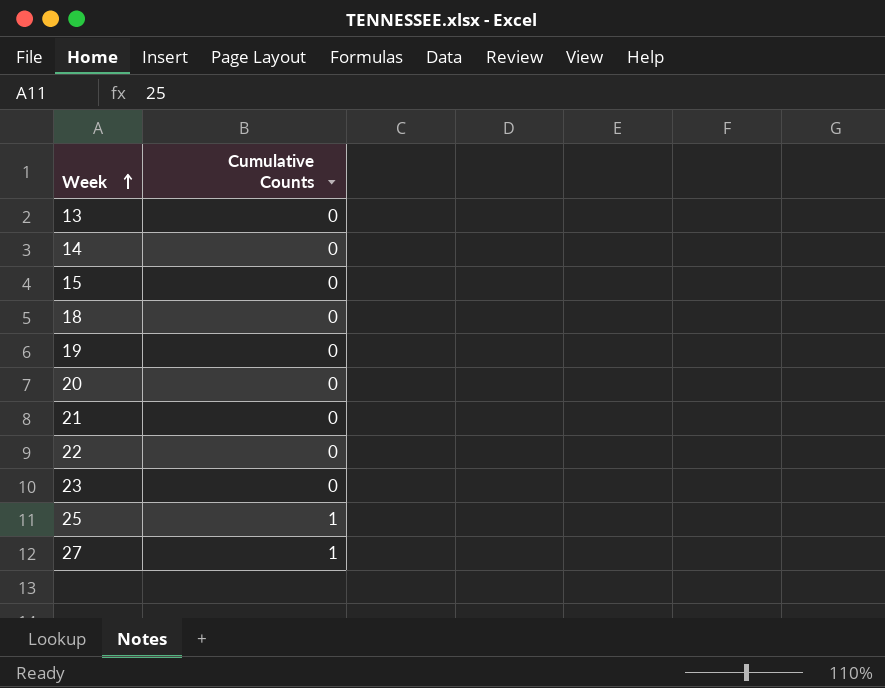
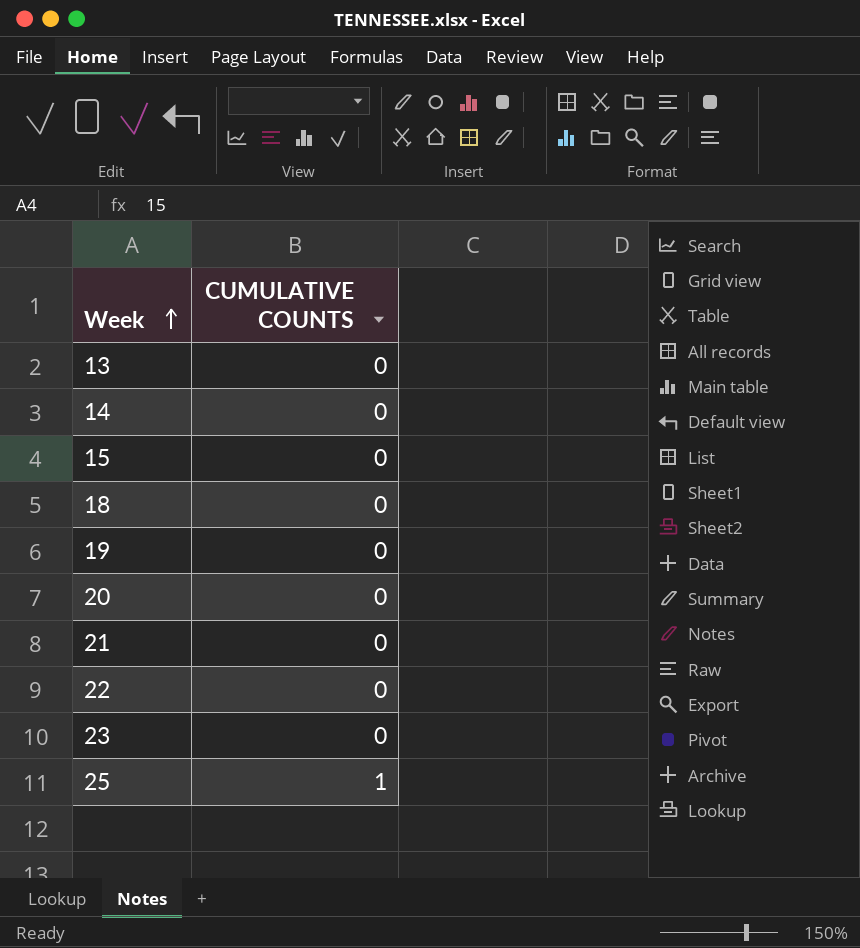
column name: Cumulative Counts -> CUMULATIVE COUNTS
row 27: 1 -> none

